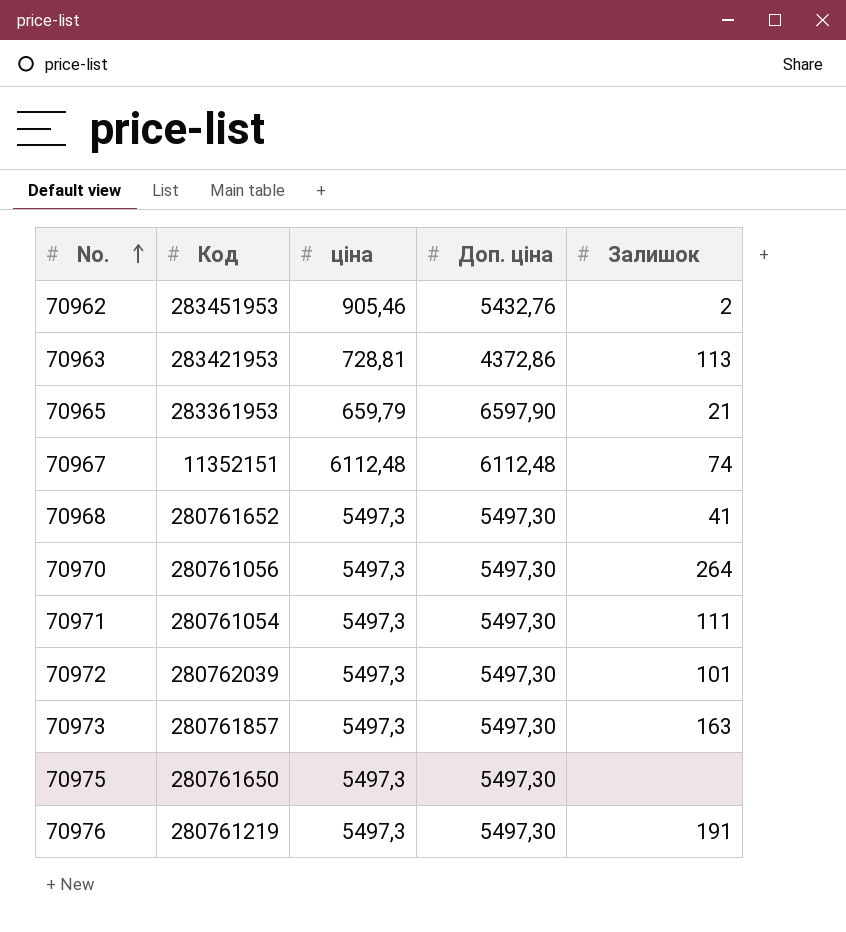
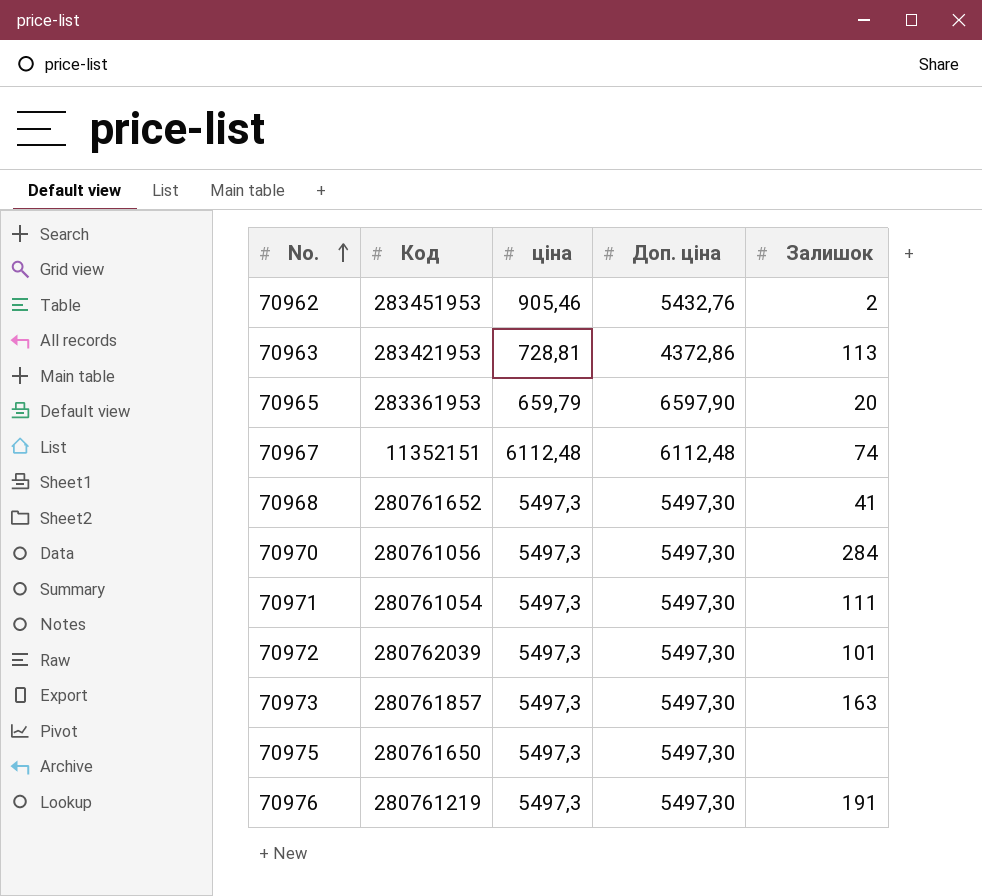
70965 | Залишок: 21 -> 20
70970 | Залишок: 264 -> 284

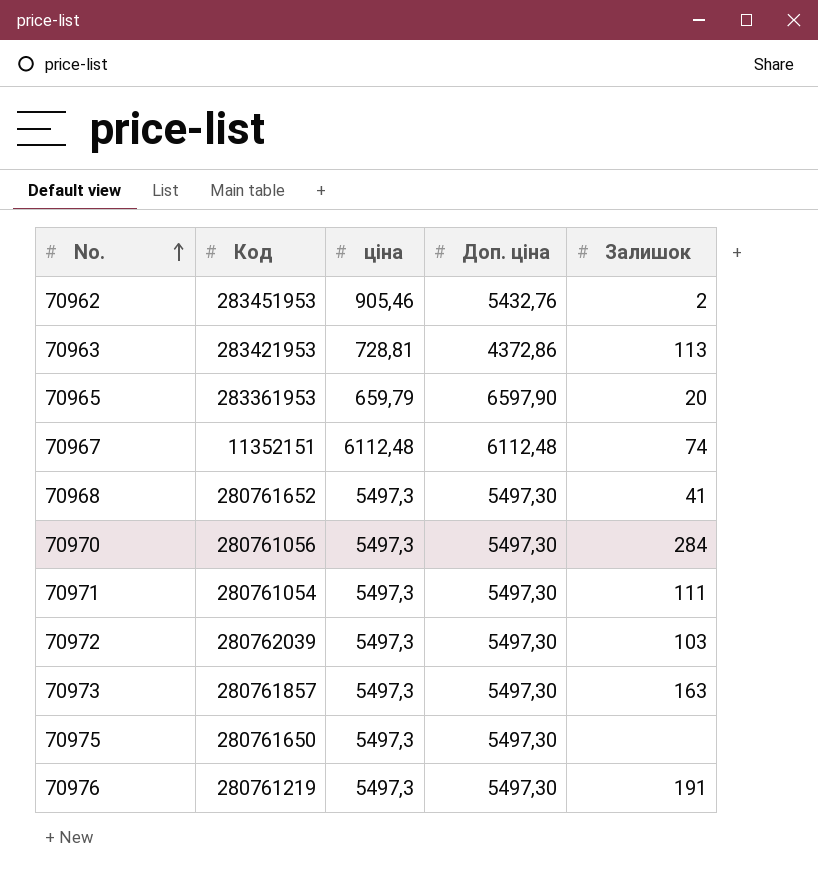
70972 | Залишок: 101 -> 103

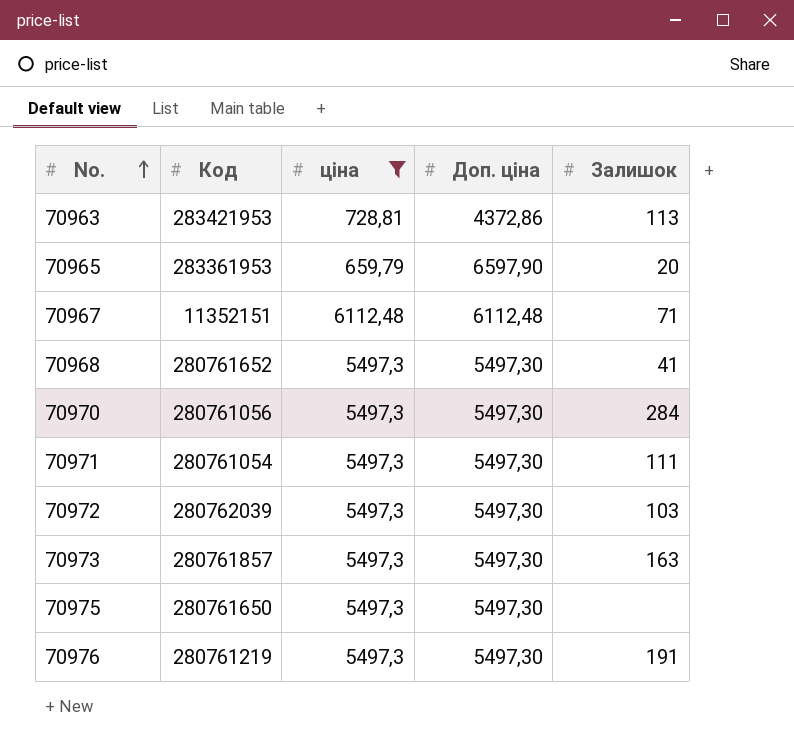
filter: none -> ціна != 905,46
70967 | Залишок: 74 -> 71

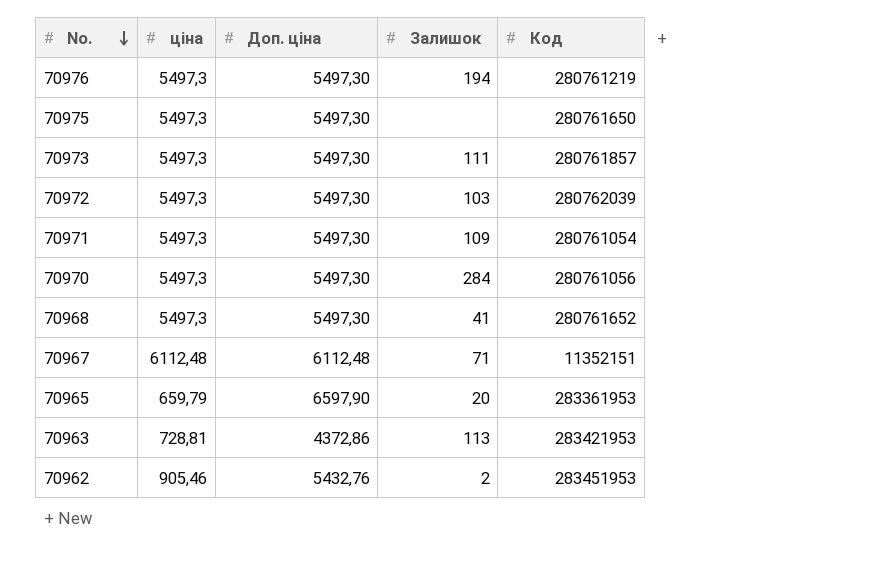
filter: ціна != 905,46 -> none
row order: No. ascending -> No. descending
column Код | position: 2 -> 5
70976 | Залишок: 191 -> 194
70973 | Залишок: 163 -> 111
70971 | Залишок: 111 -> 109

